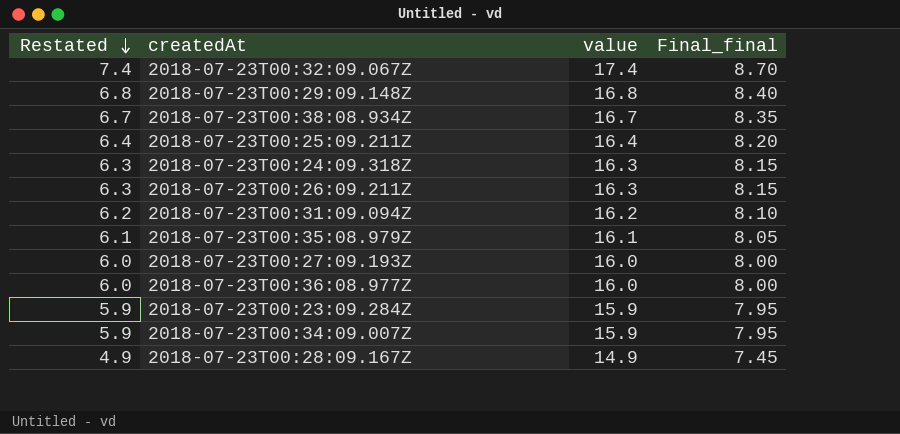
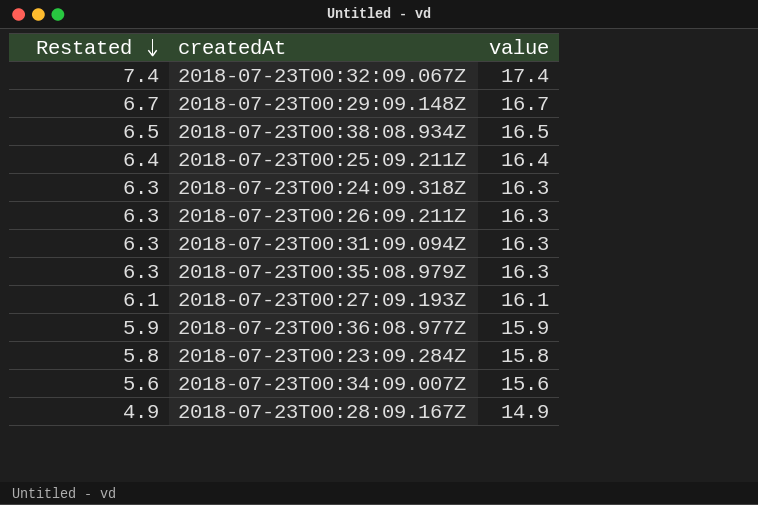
column Final_final | formula: [value] * 0.5 -> none
2018-07-23T00:29:09.148Z | Restated: 6.8 -> 6.7
2018-07-23T00:29:09.148Z | value: 16.8 -> 16.7
2018-07-23T00:38:08.934Z | Restated: 6.7 -> 6.5
2018-07-23T00:38:08.934Z | value: 16.7 -> 16.5
2018-07-23T00:31:09.094Z | Restated: 6.2 -> 6.3
2018-07-23T00:31:09.094Z | value: 16.2 -> 16.3
2018-07-23T00:35:08.979Z | Restated: 6.1 -> 6.3
2018-07-23T00:35:08.979Z | value: 16.1 -> 16.3
2018-07-23T00:27:09.193Z | Restated: 6.0 -> 6.1
2018-07-23T00:27:09.193Z | value: 16.0 -> 16.1
2018-07-23T00:36:08.977Z | Restated: 6.0 -> 5.9
2018-07-23T00:36:08.977Z | value: 16.0 -> 15.9
2018-07-23T00:23:09.284Z | Restated: 5.9 -> 5.8
2018-07-23T00:23:09.284Z | value: 15.9 -> 15.8
2018-07-23T00:34:09.007Z | Restated: 5.9 -> 5.6
2018-07-23T00:34:09.007Z | value: 15.9 -> 15.6

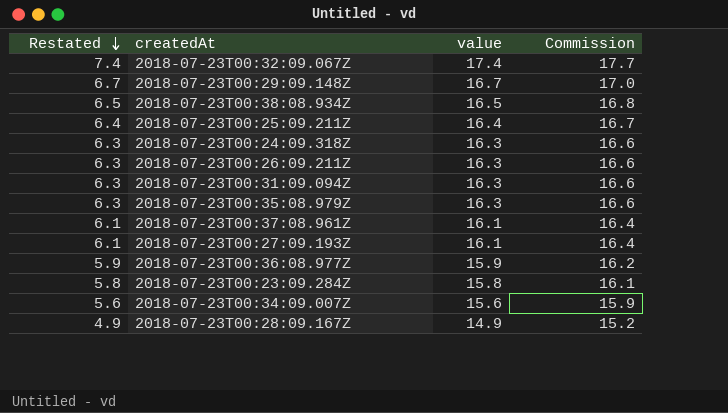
column Commission | formula: none -> [value] * 1.02
row 2018-07-23T00:37:08.961Z: none -> 6.1 | 16.1 | 16.4

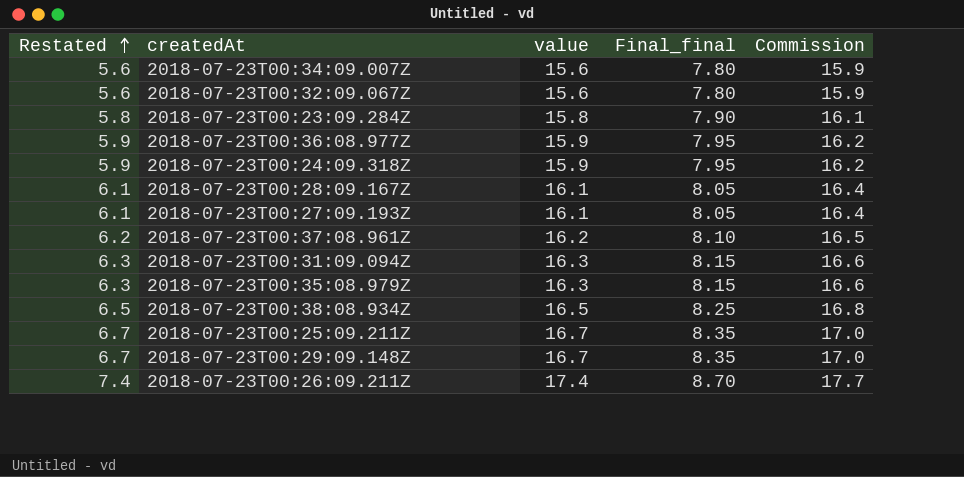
row order: Restated descending -> Restated ascending
column Final_final | formula: none -> [value] * 0.5
2018-07-23T00:32:09.067Z | Restated: 7.4 -> 5.6
2018-07-23T00:32:09.067Z | value: 17.4 -> 15.6
2018-07-23T00:32:09.067Z | Commission: 17.7 -> 15.9
2018-07-23T00:24:09.318Z | Restated: 6.3 -> 5.9
2018-07-23T00:24:09.318Z | value: 16.3 -> 15.9
2018-07-23T00:24:09.318Z | Commission: 16.6 -> 16.2
2018-07-23T00:28:09.167Z | Restated: 4.9 -> 6.1
2018-07-23T00:28:09.167Z | value: 14.9 -> 16.1
2018-07-23T00:28:09.167Z | Commission: 15.2 -> 16.4
2018-07-23T00:37:08.961Z | Restated: 6.1 -> 6.2
2018-07-23T00:37:08.961Z | value: 16.1 -> 16.2
2018-07-23T00:37:08.961Z | Commission: 16.4 -> 16.5
2018-07-23T00:25:09.211Z | Restated: 6.4 -> 6.7
2018-07-23T00:25:09.211Z | value: 16.4 -> 16.7
2018-07-23T00:25:09.211Z | Commission: 16.7 -> 17.0
2018-07-23T00:26:09.211Z | Restated: 6.3 -> 7.4
2018-07-23T00:26:09.211Z | value: 16.3 -> 17.4
2018-07-23T00:26:09.211Z | Commission: 16.6 -> 17.7

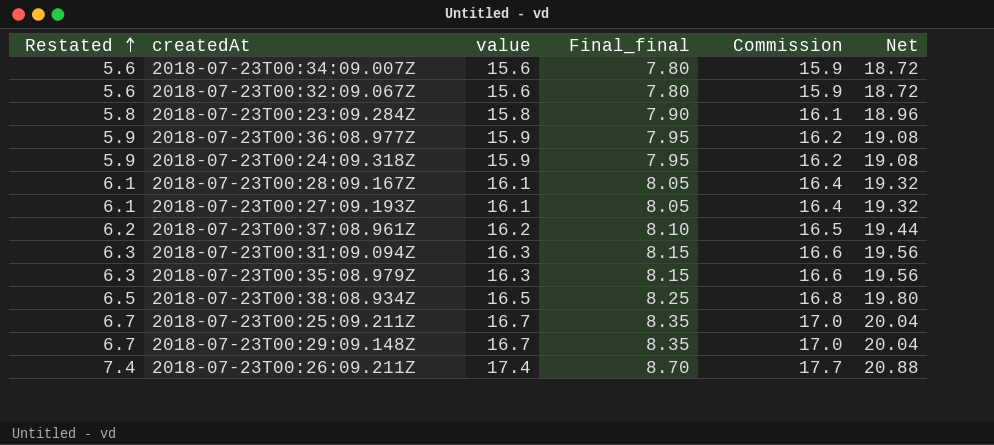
column Net | formula: none -> [value] * 1.2

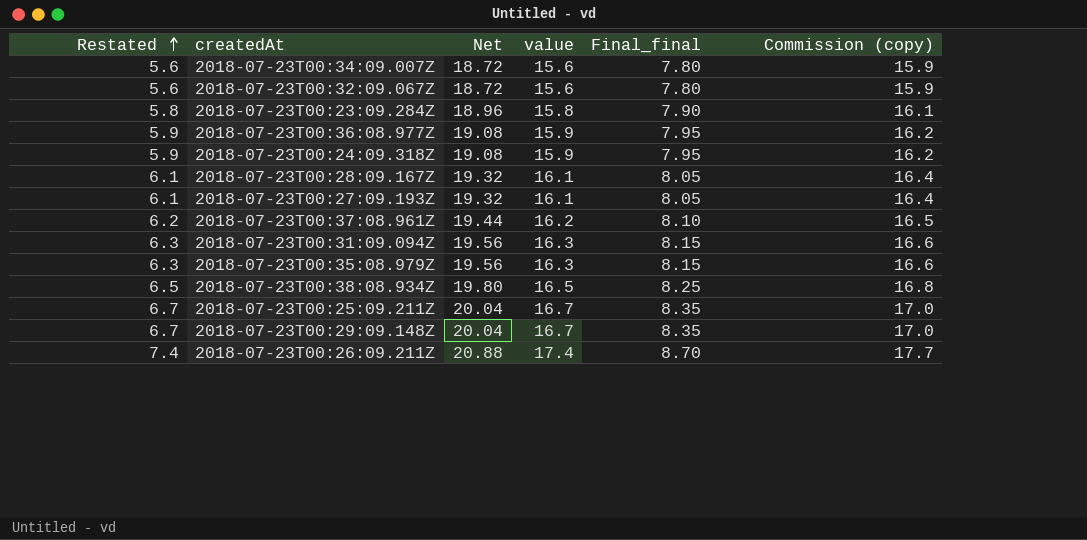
column Net | position: 6 -> 3
column name: Commission -> Commission (copy)

